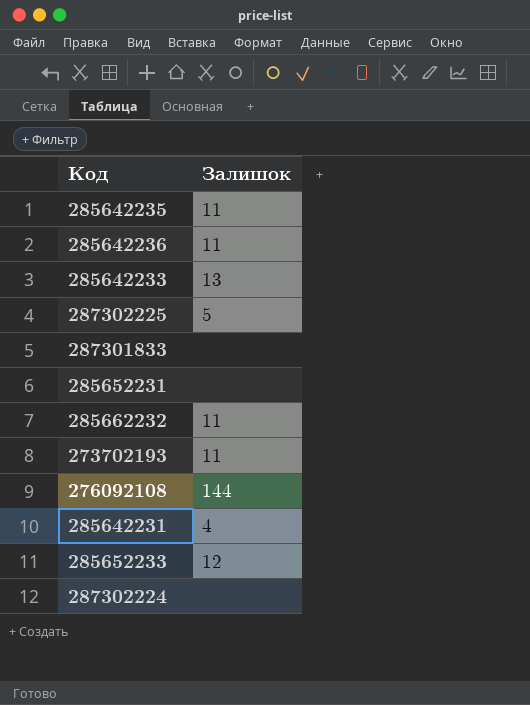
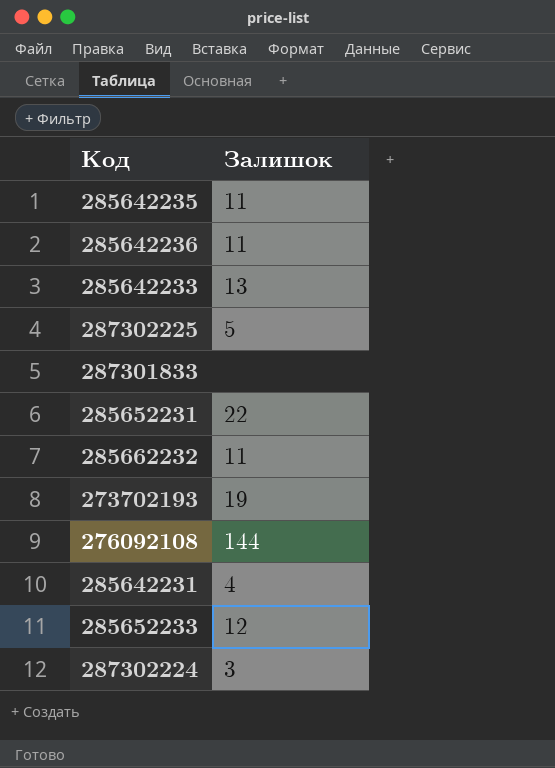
285652231 | Залишок: none -> 22
273702193 | Залишок: 11 -> 19
287302224 | Залишок: none -> 3

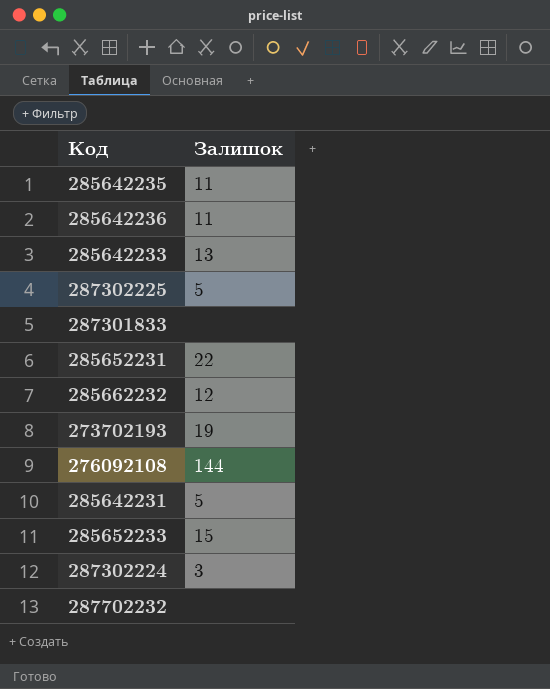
285662232 | Залишок: 11 -> 12
285642231 | Залишок: 4 -> 5
285652233 | Залишок: 12 -> 15
row 287702232: none -> none

